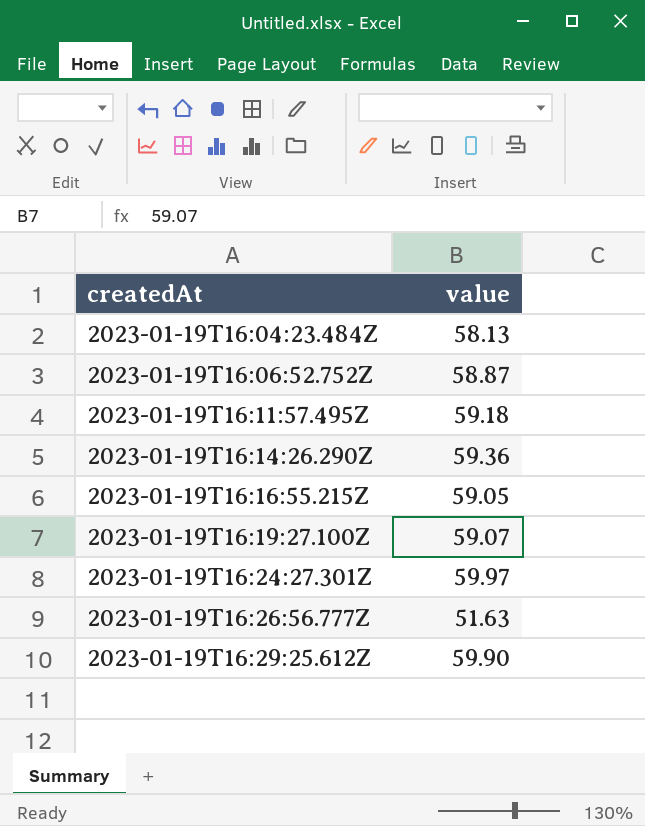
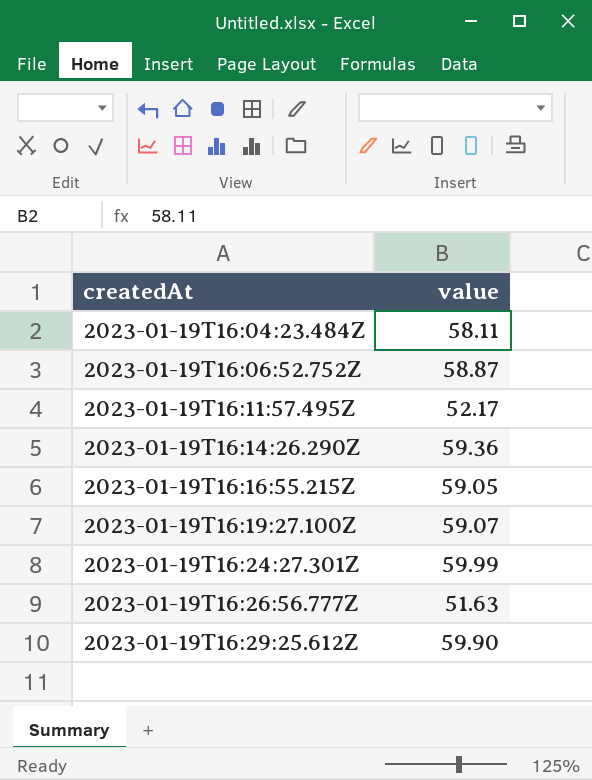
2023-01-19T16:04:23.484Z | value: 58.13 -> 58.11
2023-01-19T16:11:57.495Z | value: 59.18 -> 52.17
2023-01-19T16:24:27.301Z | value: 59.97 -> 59.99

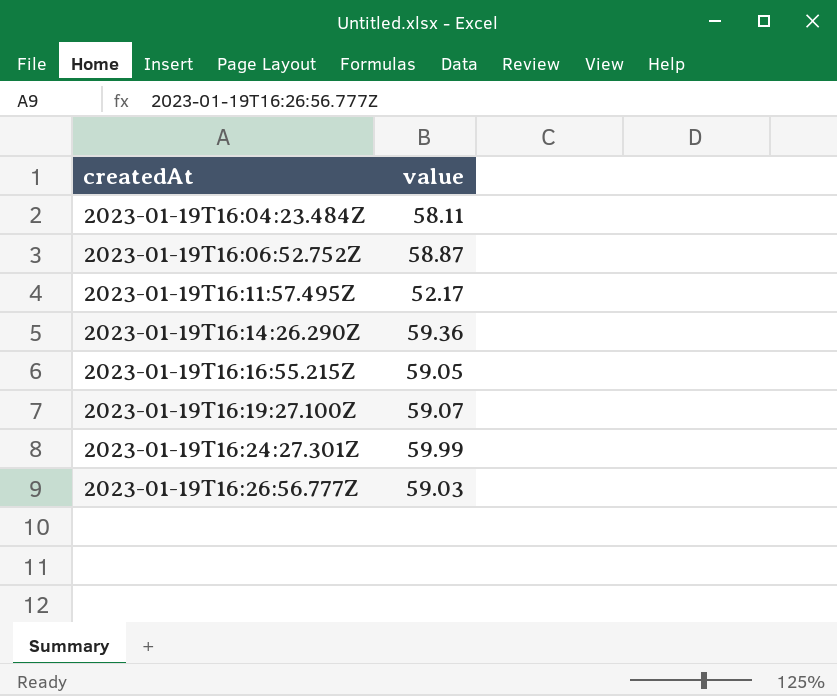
row 2023-01-19T16:29:25.612Z: 59.90 -> none
2023-01-19T16:26:56.777Z | value: 51.63 -> 59.03

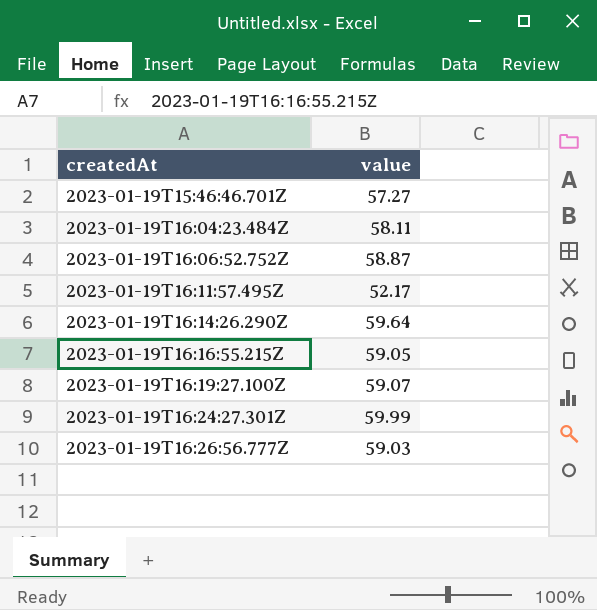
row 2023-01-19T15:46:46.701Z: none -> 57.27
2023-01-19T16:14:26.290Z | value: 59.36 -> 59.64

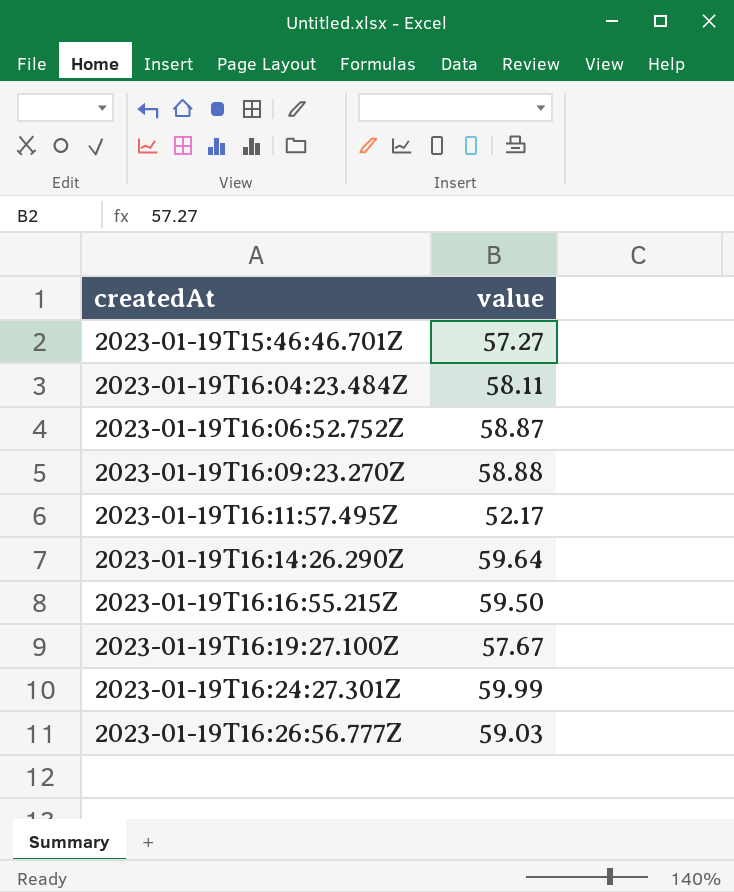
row 2023-01-19T16:09:23.270Z: none -> 58.88
2023-01-19T16:16:55.215Z | value: 59.05 -> 59.50
2023-01-19T16:19:27.100Z | value: 59.07 -> 57.67

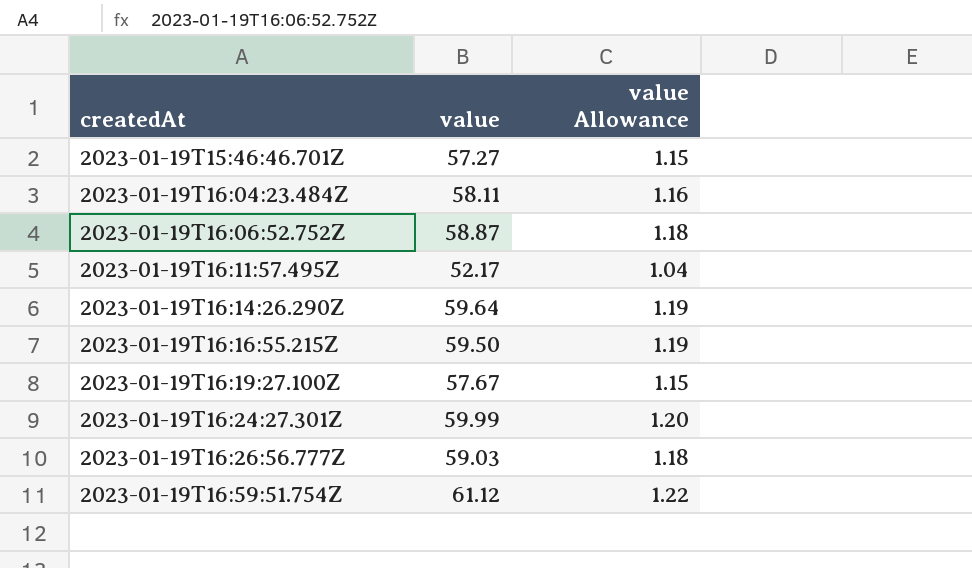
column value Allowance | formula: none -> [value] * 0.02
row 2023-01-19T16:09:23.270Z: 58.88 -> none
row 2023-01-19T16:59:51.754Z: none -> 61.12 | 1.22

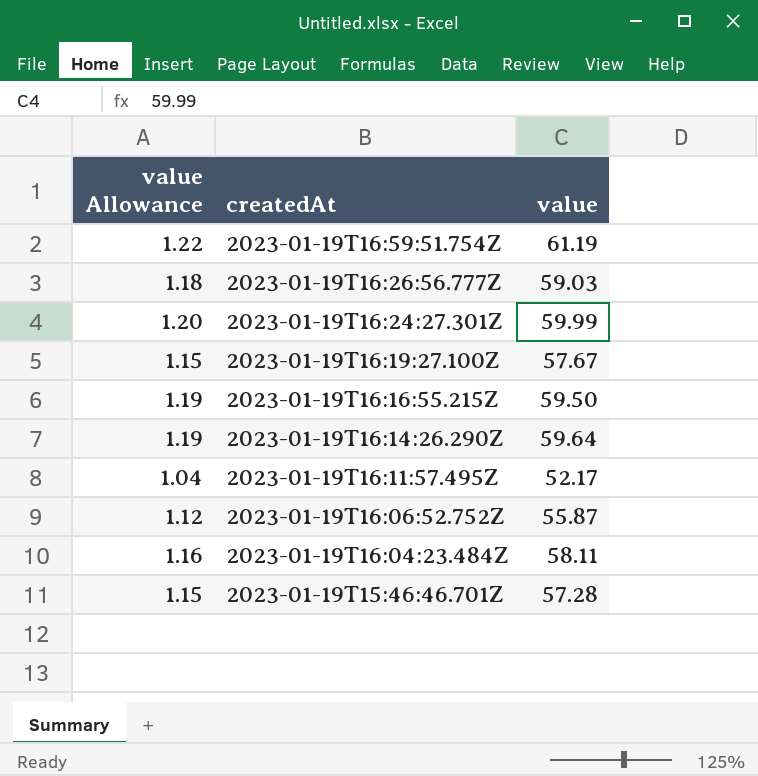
row order: createdAt ascending -> createdAt descending
column value Allowance | position: 3 -> 1
2023-01-19T16:59:51.754Z | value: 61.12 -> 61.19
2023-01-19T16:06:52.752Z | value Allowance: 1.18 -> 1.12
2023-01-19T16:06:52.752Z | value: 58.87 -> 55.87
2023-01-19T15:46:46.701Z | value: 57.27 -> 57.28

